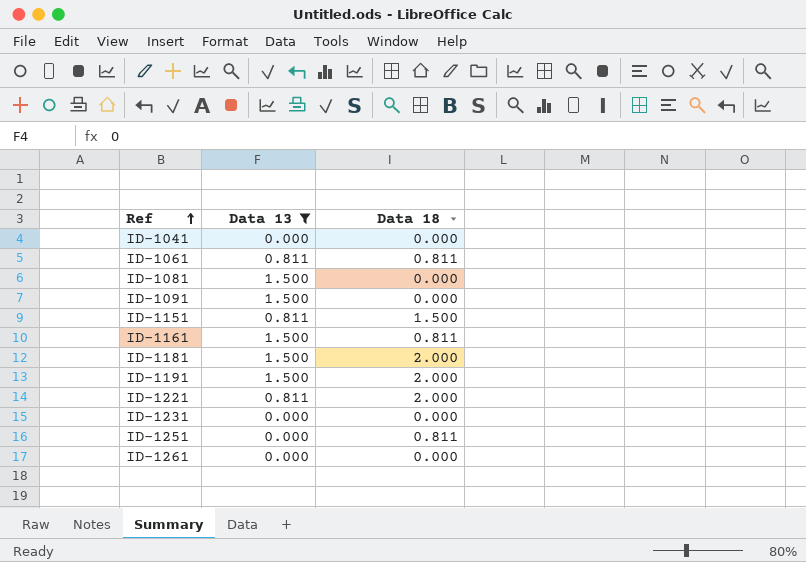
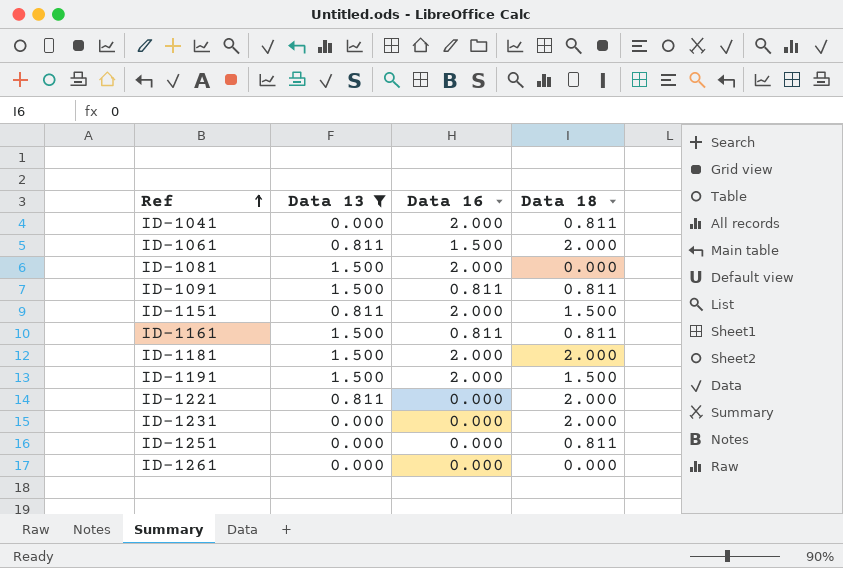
column Data 16 | position: none -> 3
ID-1041 | Data 18: 0.000 -> 0.811
ID-1061 | Data 18: 0.811 -> 2.000
ID-1091 | Data 18: 0.000 -> 0.811
ID-1191 | Data 18: 2.000 -> 1.500
ID-1231 | Data 18: 0.000 -> 2.000

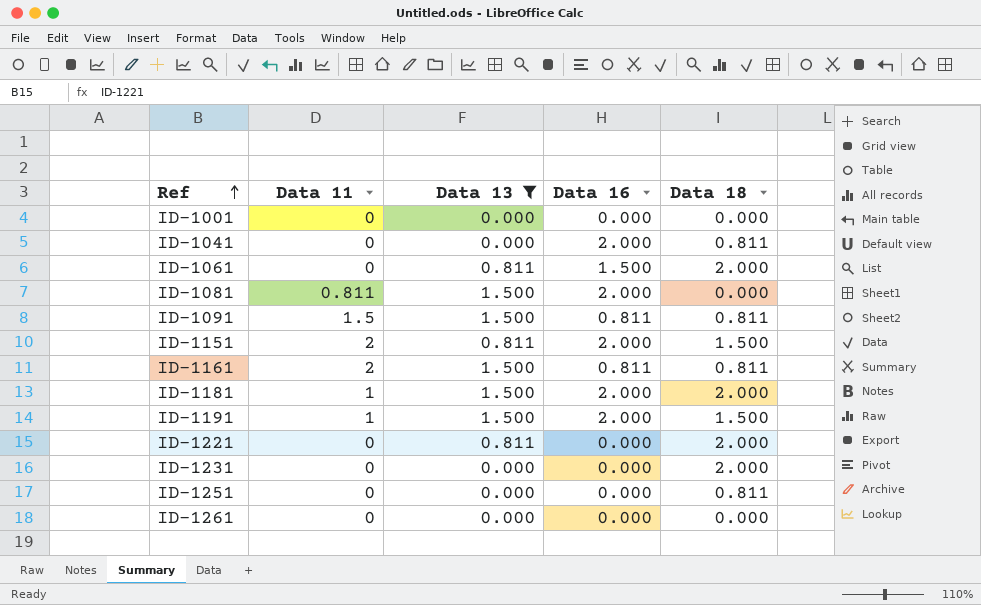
column Data 11 | position: none -> 2
row ID-1001: none -> 0 | 0.000 | 0.000 | 0.000

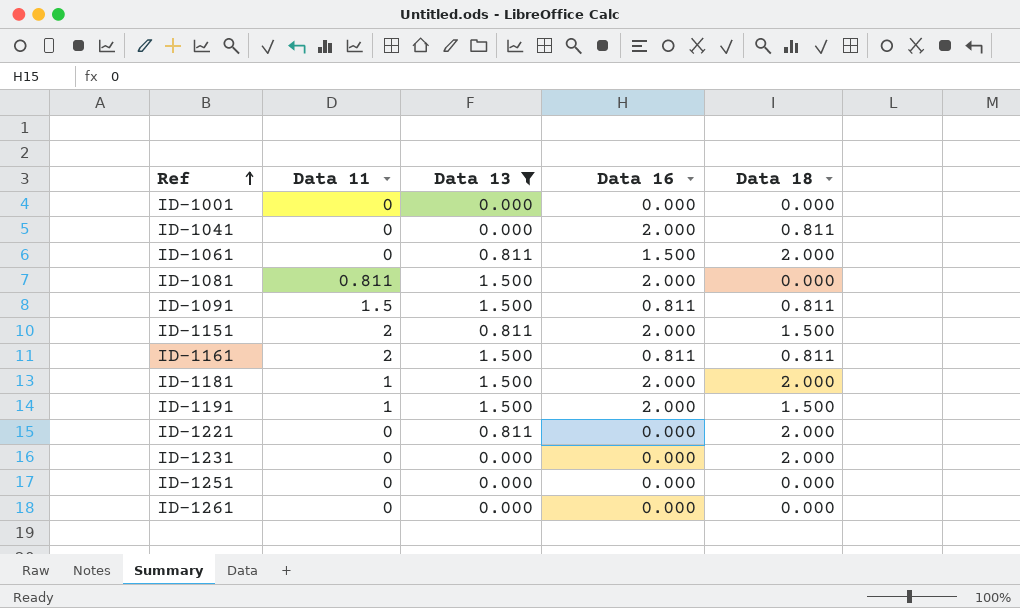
ID-1251 | Data 18: 0.811 -> 0.000

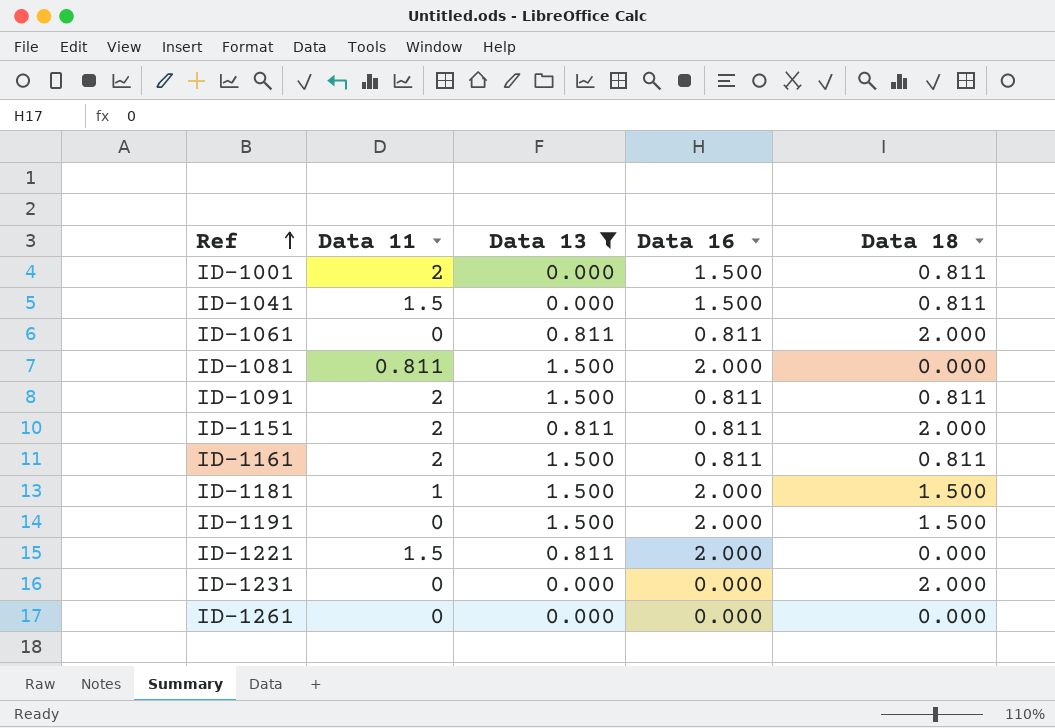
row ID-1251: 0 | 0.000 | 0.000 | 0.000 -> none
ID-1001 | Data 11: 0 -> 2
ID-1001 | Data 16: 0.000 -> 1.500
ID-1001 | Data 18: 0.000 -> 0.811
ID-1041 | Data 11: 0 -> 1.5
ID-1041 | Data 16: 2.000 -> 1.500
ID-1061 | Data 16: 1.500 -> 0.811
ID-1091 | Data 11: 1.5 -> 2
ID-1151 | Data 16: 2.000 -> 0.811
ID-1151 | Data 18: 1.500 -> 2.000
ID-1181 | Data 18: 2.000 -> 1.500
ID-1191 | Data 11: 1 -> 0
ID-1221 | Data 11: 0 -> 1.5
ID-1221 | Data 16: 0.000 -> 2.000
ID-1221 | Data 18: 2.000 -> 0.000

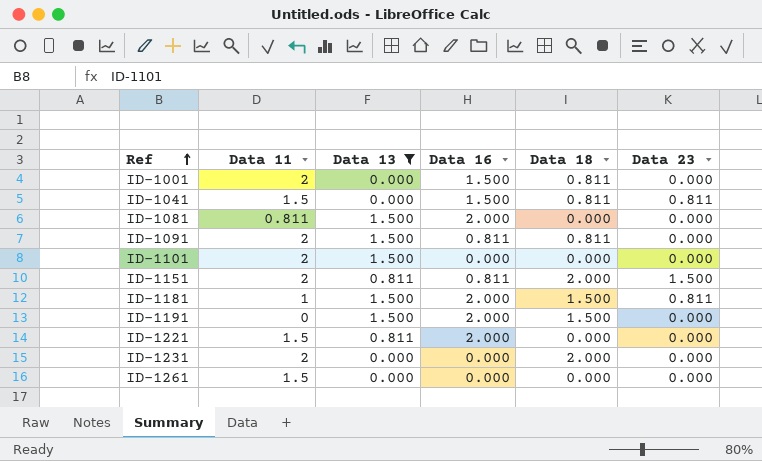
column Data 23 | position: none -> 6
row ID-1061: 0 | 0.811 | 0.811 | 2.000 -> none
row ID-1161: 2 | 1.500 | 0.811 | 0.811 -> none
row ID-1101: none -> 2 | 1.500 | 0.000 | 0.000 | 0.000
ID-1231 | Data 11: 0 -> 2
ID-1261 | Data 11: 0 -> 1.5

